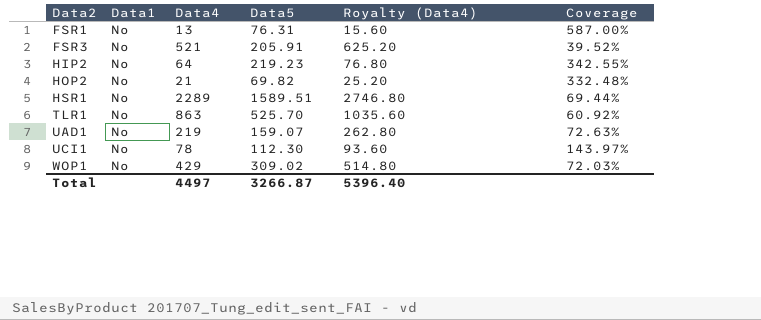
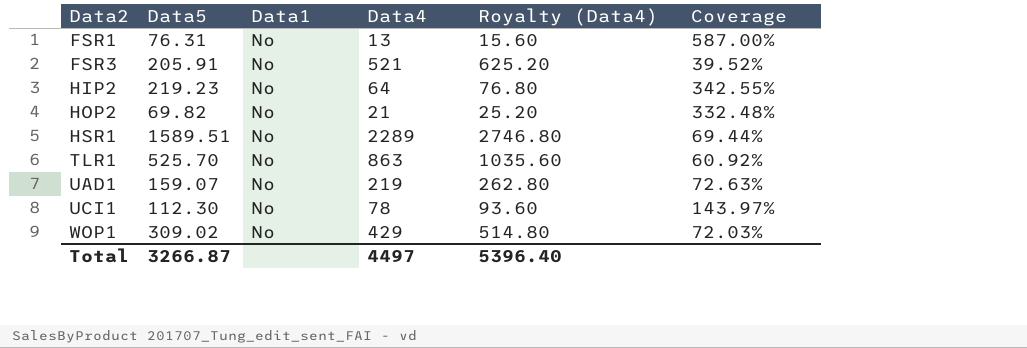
column Data5 | position: 4 -> 2

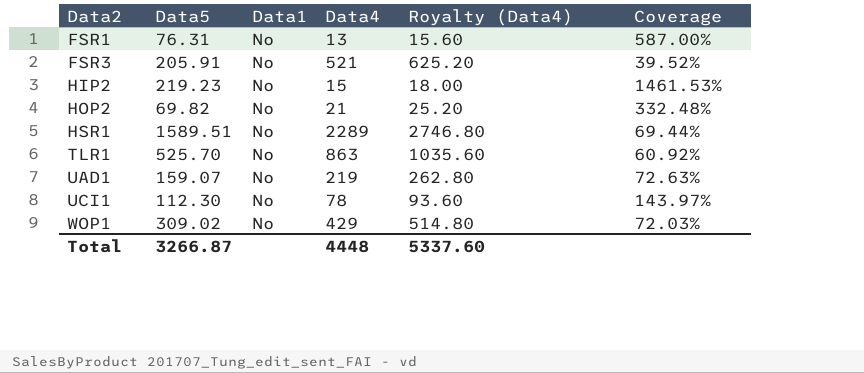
HIP2 | Data4: 64 -> 15
HIP2 | Royalty (Data4): 76.80 -> 18.00
HIP2 | Coverage: 342.55% -> 1461.53%
Total | Data4: 4497 -> 4448
Total | Royalty (Data4): 5396.40 -> 5337.60

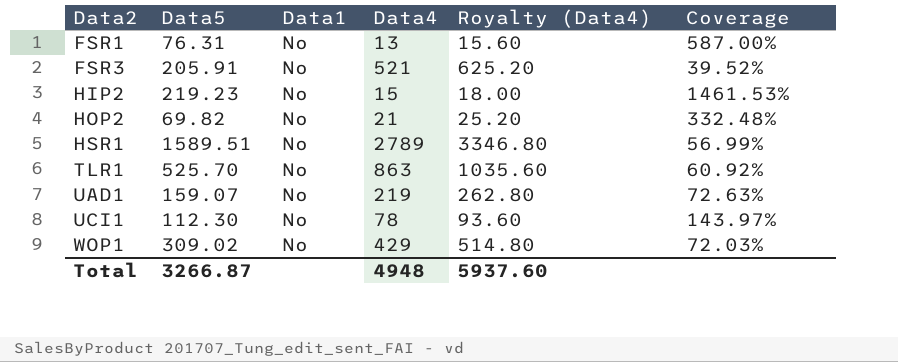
HSR1 | Data4: 2289 -> 2789
HSR1 | Royalty (Data4): 2746.80 -> 3346.80
HSR1 | Coverage: 69.44% -> 56.99%
Total | Data4: 4448 -> 4948
Total | Royalty (Data4): 5337.60 -> 5937.60

